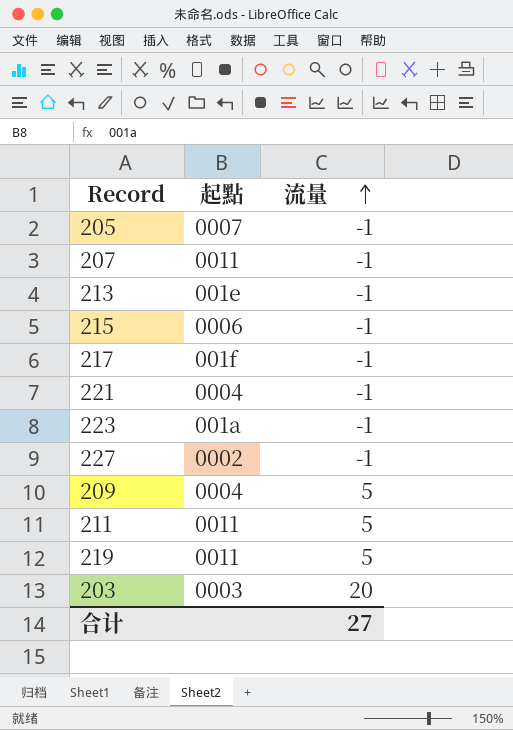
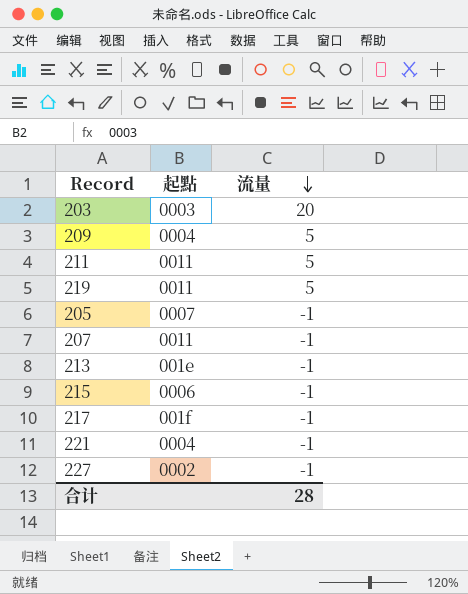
row order: 流量 ascending -> 流量 descending
row 223: 001a | -1 -> none
合计 | 流量: 27 -> 28

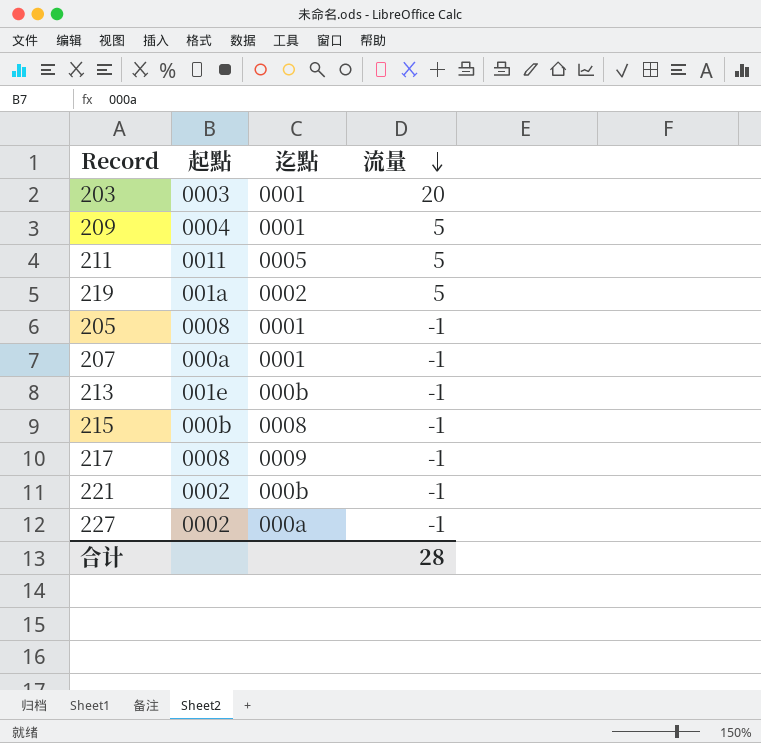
column 迄點 | position: none -> 3
219 | 起點: 0011 -> 001a
205 | 起點: 0007 -> 0008
207 | 起點: 0011 -> 000a
215 | 起點: 0006 -> 000b
217 | 起點: 001f -> 0008
221 | 起點: 0004 -> 0002

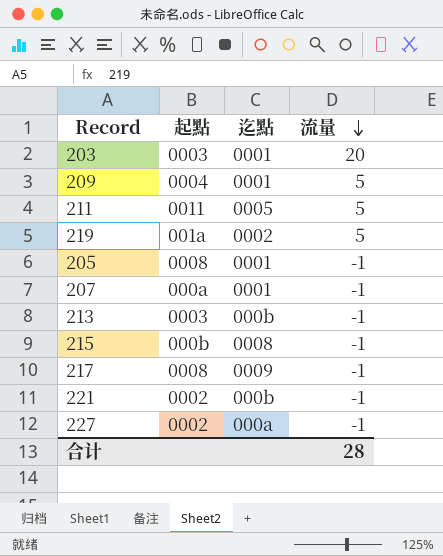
213 | 起點: 001e -> 0003

